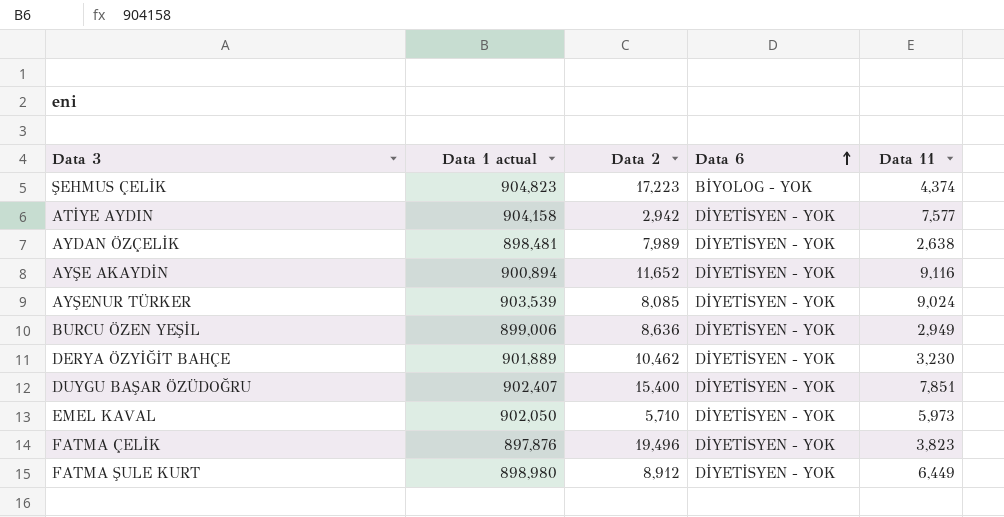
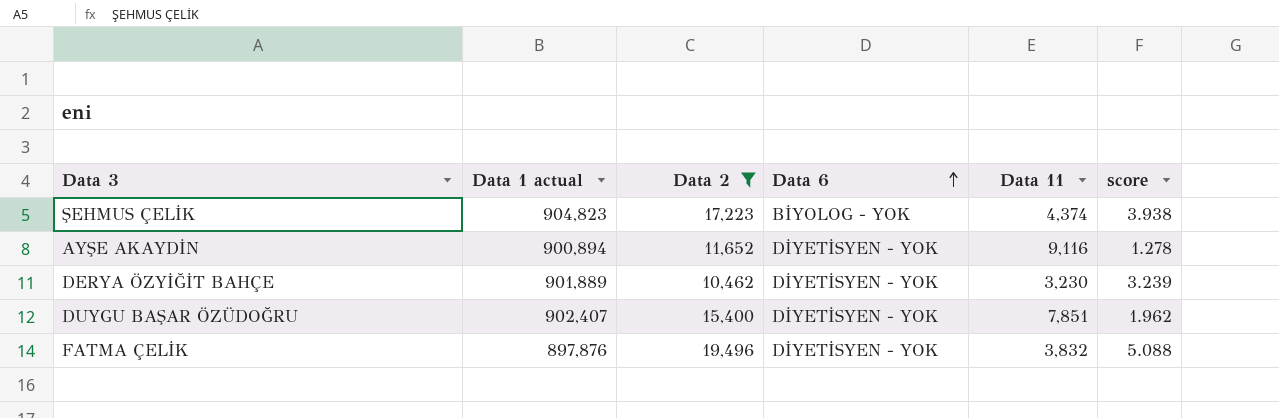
filter: none -> Data 2 >= 10,462
column score | formula: none -> [Data 2] / [Data 11]
FATMA ÇELİK | Data 11: 3,823 -> 3,832

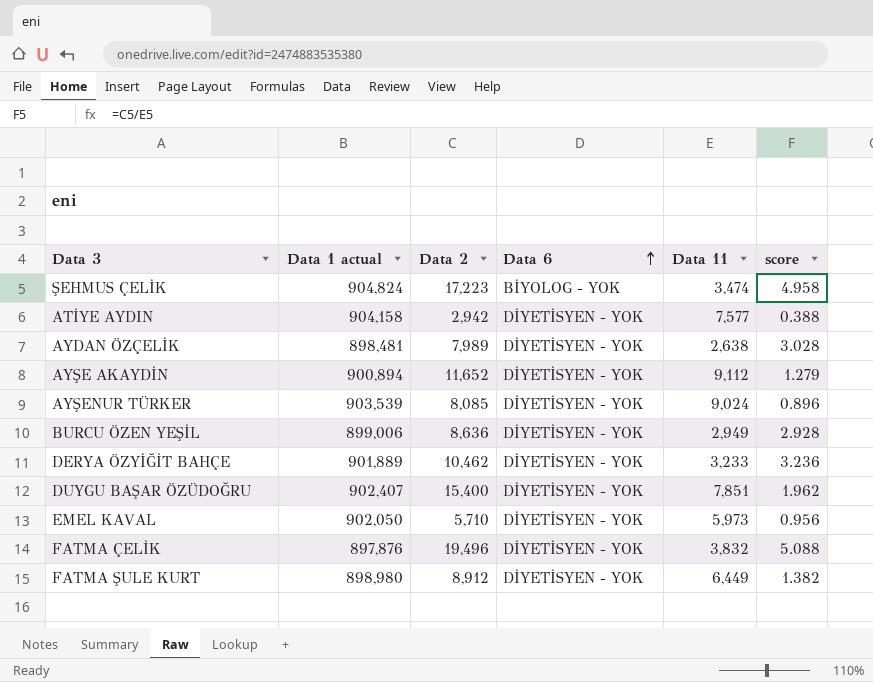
filter: Data 2 >= 10,462 -> none
ŞEHMUS ÇELİK | Data 1 actual: 904,823 -> 904,824
ŞEHMUS ÇELİK | Data 11: 4,374 -> 3,474
ŞEHMUS ÇELİK | score: 3.938 -> 4.958
AYŞE AKAYDİN | Data 11: 9,116 -> 9,112
AYŞE AKAYDİN | score: 1.278 -> 1.279
DERYA ÖZYİĞİT BAHÇE | Data 11: 3,230 -> 3,233
DERYA ÖZYİĞİT BAHÇE | score: 3.239 -> 3.236

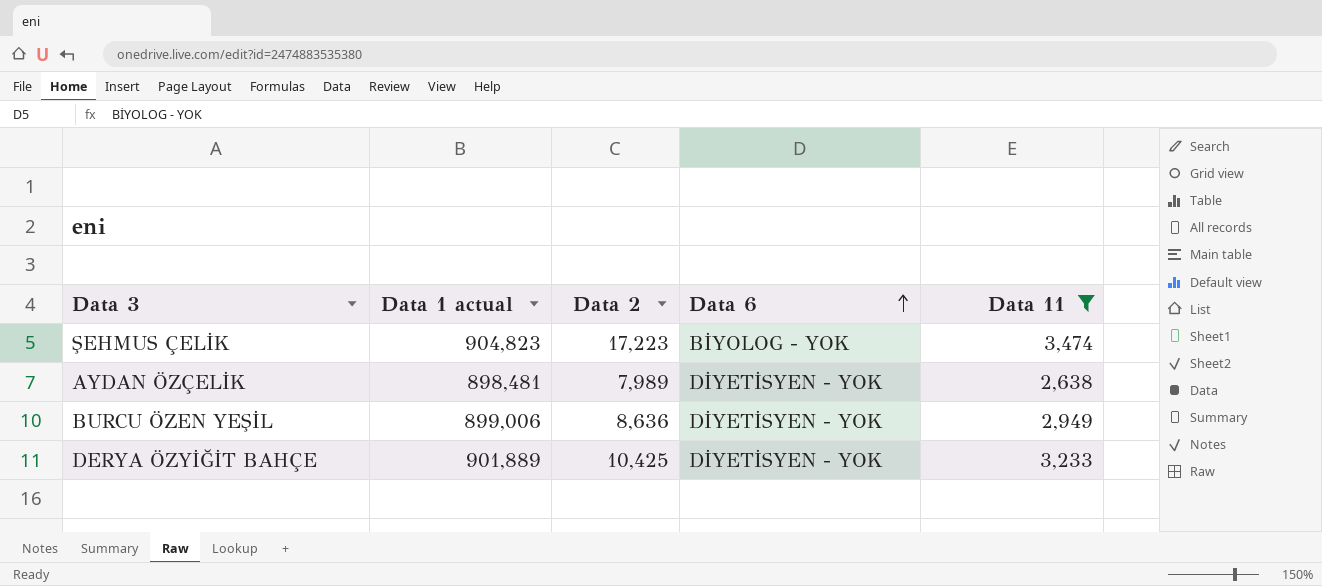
filter: none -> Data 11 <= 3,474
column score | formula: [Data 2] / [Data 11] -> none
ŞEHMUS ÇELİK | Data 1 actual: 904,824 -> 904,823
DERYA ÖZYİĞİT BAHÇE | Data 2: 10,462 -> 10,425

